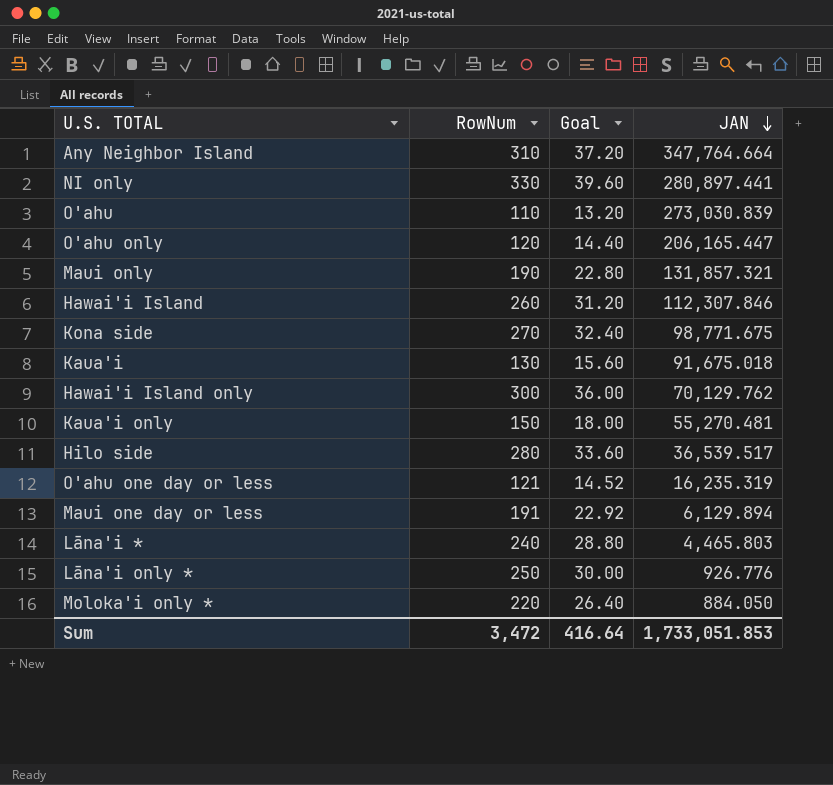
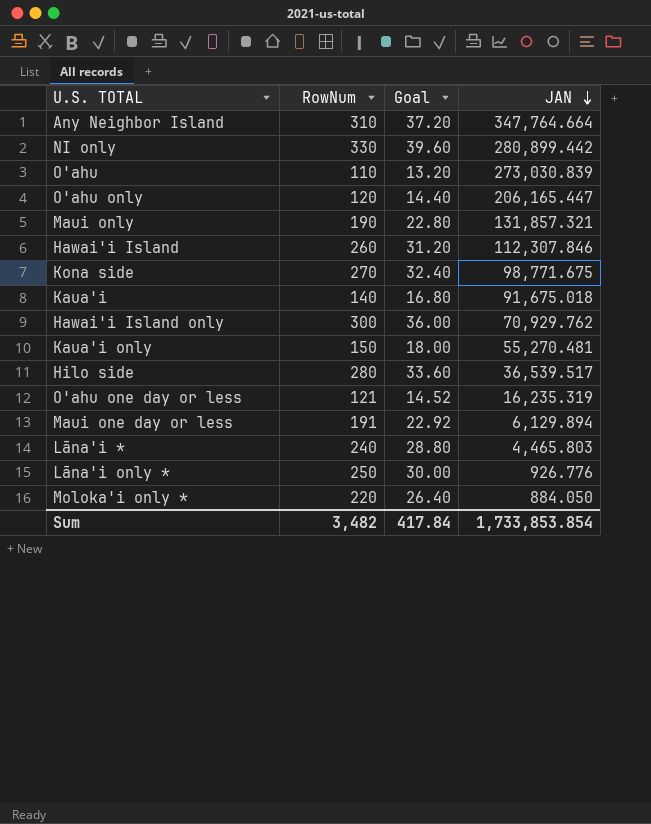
NI only | JAN: 280,897.441 -> 280,899.442
Kaua'i | RowNum: 130 -> 140
Kaua'i | Goal: 15.60 -> 16.80
Hawai'i Island only | JAN: 70,129.762 -> 70,929.762
Sum | RowNum: 3,472 -> 3,482
Sum | Goal: 416.64 -> 417.84
Sum | JAN: 1,733,051.853 -> 1,733,853.854

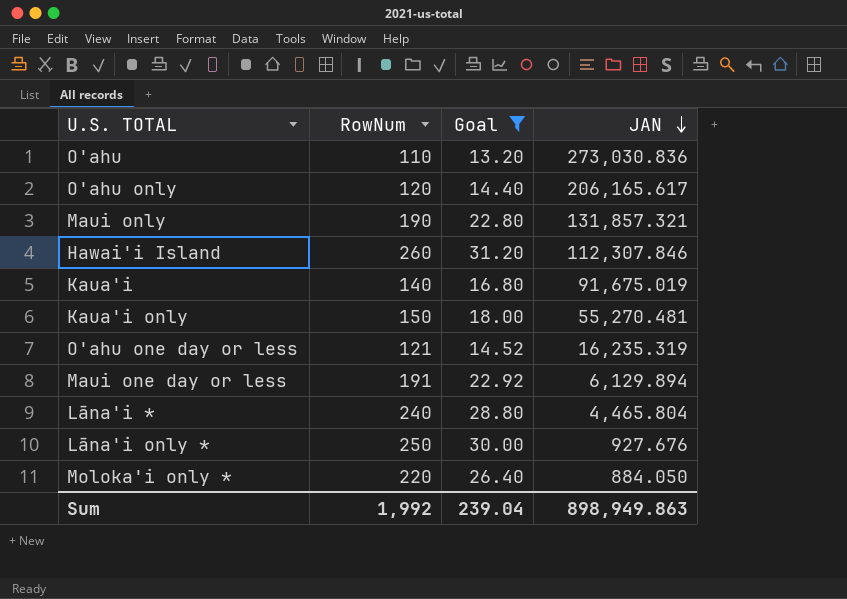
filter: none -> Goal <= 31.20
O'ahu | JAN: 273,030.839 -> 273,030.836
O'ahu only | JAN: 206,165.447 -> 206,165.617
Kaua'i | JAN: 91,675.018 -> 91,675.019
Lāna'i * | JAN: 4,465.803 -> 4,465.804
Lāna'i only * | JAN: 926.776 -> 927.676
Sum | RowNum: 3,482 -> 1,992
Sum | Goal: 417.84 -> 239.04
Sum | JAN: 1,733,853.854 -> 898,949.863

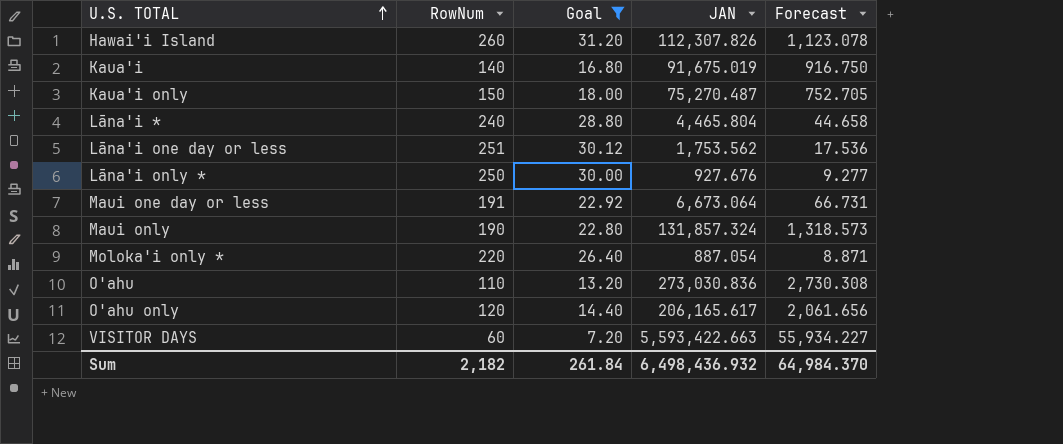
row order: JAN descending -> U.S. TOTAL ascending
column Forecast | formula: none -> [JAN] * 0.01
row O'ahu one day or less: 121 | 14.52 | 16,235.319 -> none
Hawai'i Island | JAN: 112,307.846 -> 112,307.826
Kaua'i only | JAN: 55,270.481 -> 75,270.487
row Lāna'i one day or less: none -> 251 | 30.12 | 1,753.562 | 17.536
Maui one day or less | JAN: 6,129.894 -> 6,673.064
Maui only | JAN: 131,857.321 -> 131,857.324
Moloka'i only * | JAN: 884.050 -> 887.054
row VISITOR DAYS: none -> 60 | 7.20 | 5,593,422.663 | 55,934.227
Sum | RowNum: 1,992 -> 2,182
Sum | Goal: 239.04 -> 261.84
Sum | JAN: 898,949.863 -> 6,498,436.932

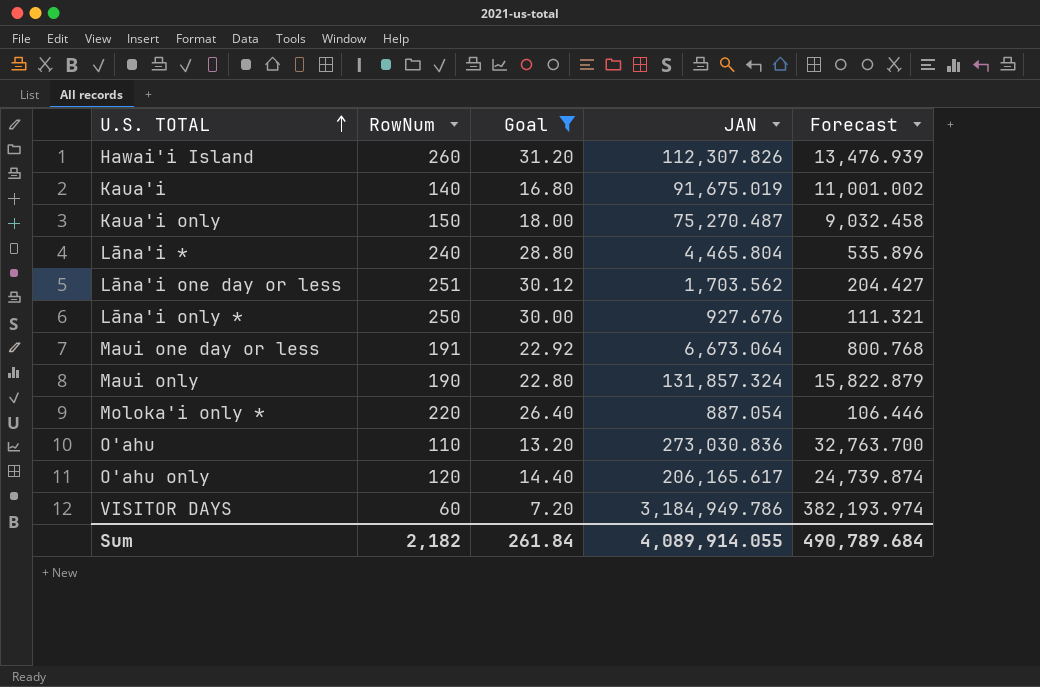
column Forecast | formula: [JAN] * 0.01 -> [JAN] * 0.12
Lāna'i one day or less | JAN: 1,753.562 -> 1,703.562
VISITOR DAYS | JAN: 5,593,422.663 -> 3,184,949.786
Sum | JAN: 6,498,436.932 -> 4,089,914.055
Sum | Forecast: 64,984.370 -> 490,789.684

